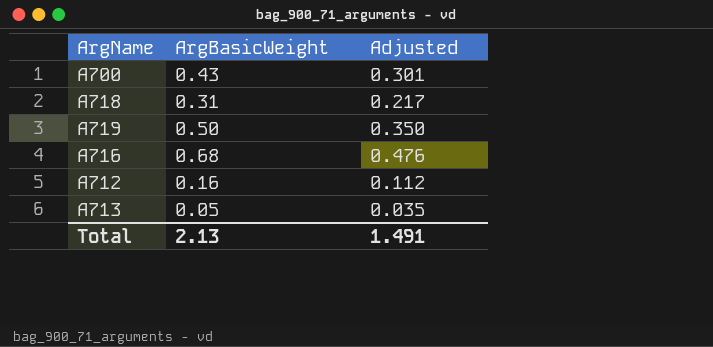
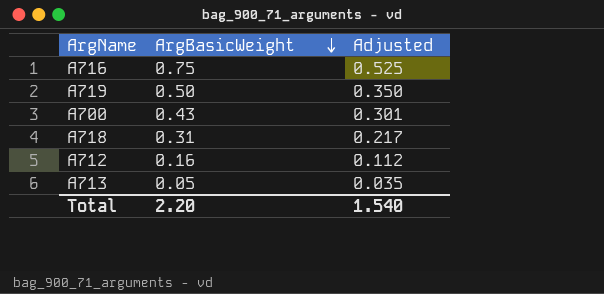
row order: none -> ArgBasicWeight descending
A716 | ArgBasicWeight: 0.68 -> 0.75
A716 | Adjusted: 0.476 -> 0.525
Total | ArgBasicWeight: 2.13 -> 2.20
Total | Adjusted: 1.491 -> 1.540

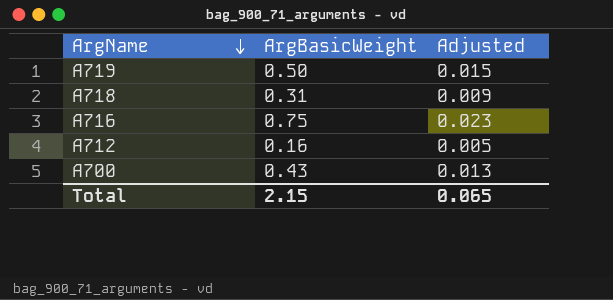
row order: ArgBasicWeight descending -> ArgName descending
column Adjusted | formula: [ArgBasicWeight] * 0.7 -> [ArgBasicWeight] * 0.03
row A713: 0.05 | 0.035 -> none
Total | ArgBasicWeight: 2.20 -> 2.15
Total | Adjusted: 1.540 -> 0.065

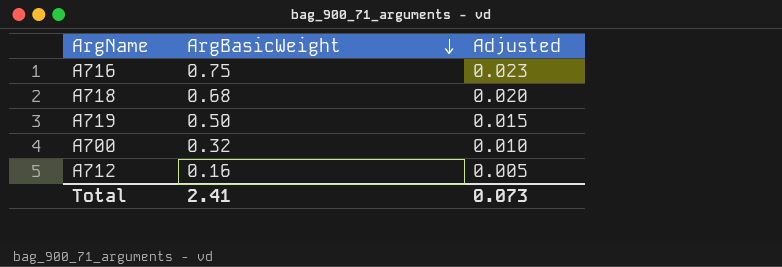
row order: ArgName descending -> ArgBasicWeight descending
A718 | ArgBasicWeight: 0.31 -> 0.68
A718 | Adjusted: 0.009 -> 0.020
A700 | ArgBasicWeight: 0.43 -> 0.32
A700 | Adjusted: 0.013 -> 0.010
Total | ArgBasicWeight: 2.15 -> 2.41
Total | Adjusted: 0.065 -> 0.073

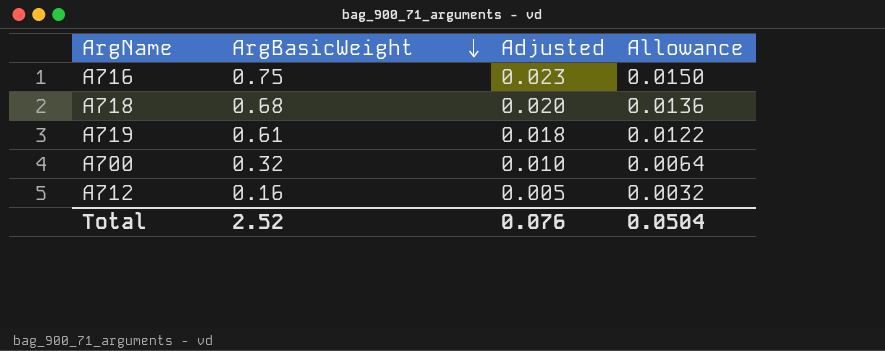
column Allowance | formula: none -> [ArgBasicWeight] * 0.02
A719 | ArgBasicWeight: 0.50 -> 0.61
A719 | Adjusted: 0.015 -> 0.018
Total | ArgBasicWeight: 2.41 -> 2.52
Total | Adjusted: 0.073 -> 0.076

